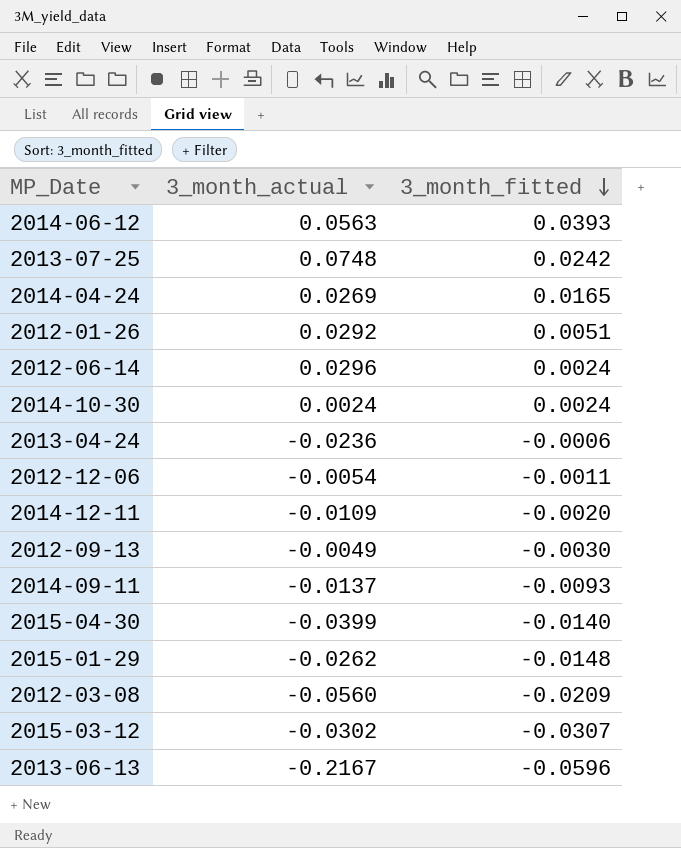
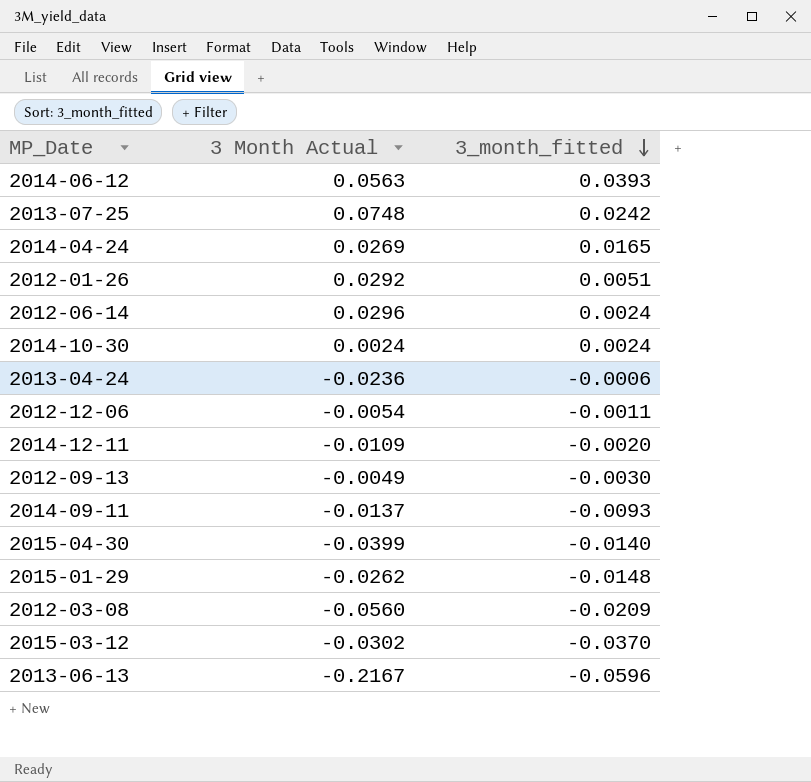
column name: 3_month_actual -> 3 Month Actual
2015-03-12 | 3_month_fitted: -0.0307 -> -0.0370

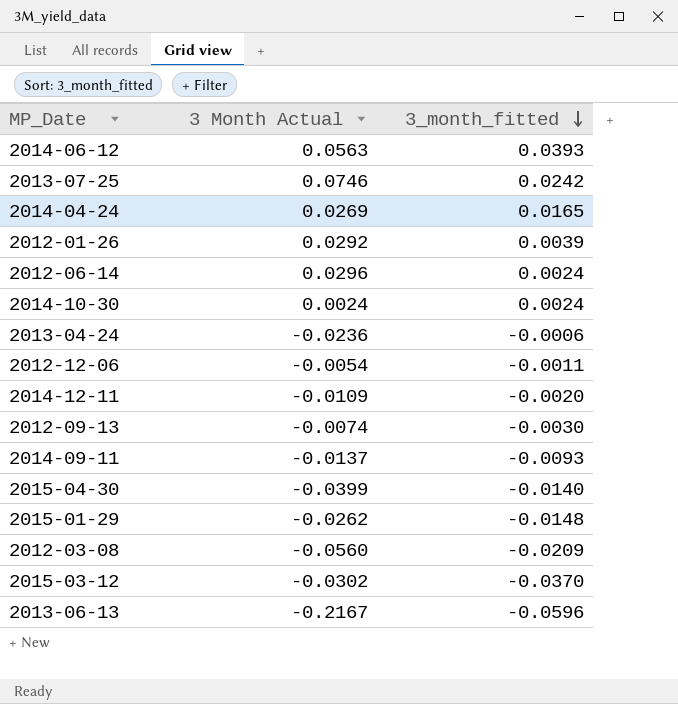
2013-07-25 | 3 Month Actual: 0.0748 -> 0.0746
2012-01-26 | 3_month_fitted: 0.0051 -> 0.0039
2012-09-13 | 3 Month Actual: -0.0049 -> -0.0074

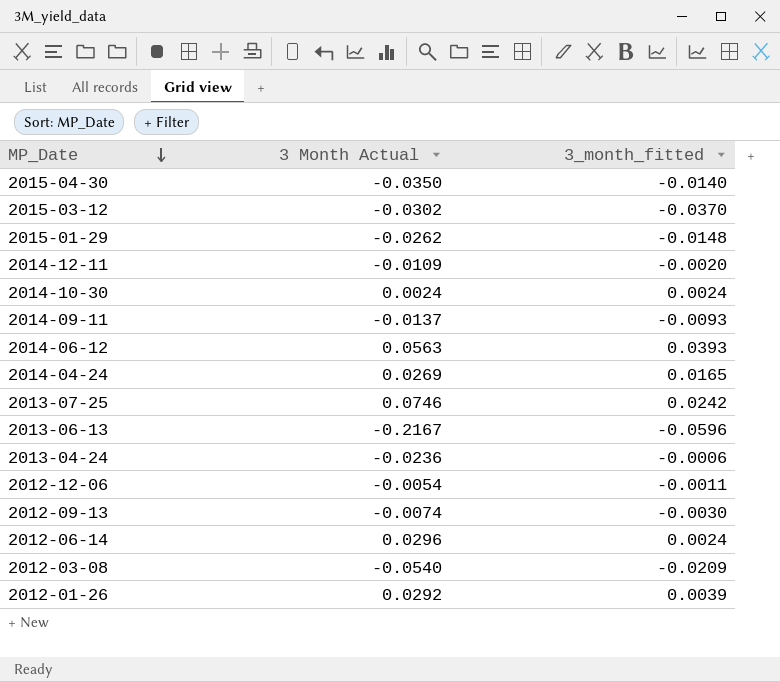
row order: 3_month_fitted descending -> MP_Date descending
2015-04-30 | 3 Month Actual: -0.0399 -> -0.0350
2012-03-08 | 3 Month Actual: -0.0560 -> -0.0540

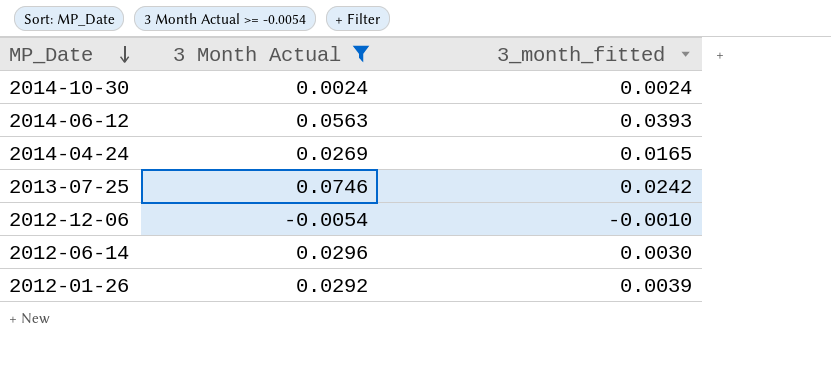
filter: none -> 3 Month Actual >= -0.0054
2012-12-06 | 3_month_fitted: -0.0011 -> -0.0010
2012-06-14 | 3_month_fitted: 0.0024 -> 0.0030

